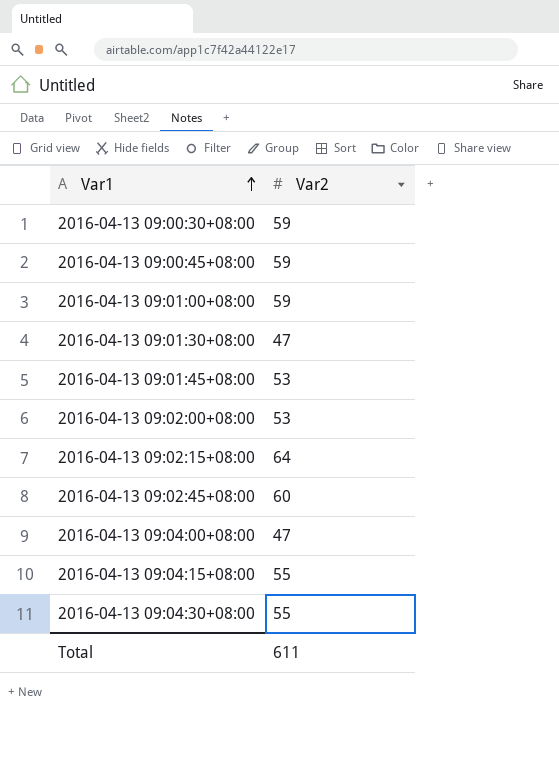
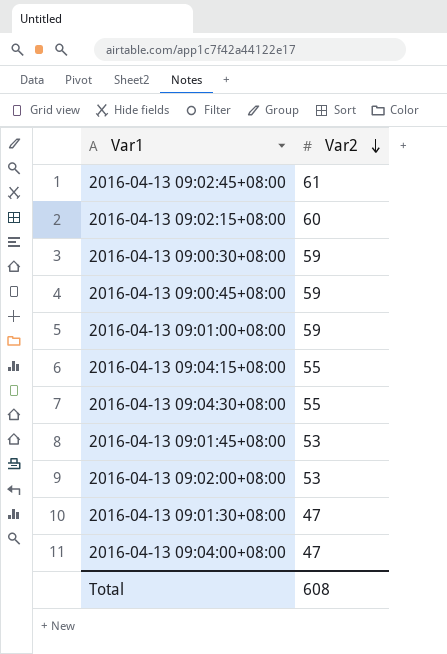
row order: Var1 ascending -> Var2 descending
2016-04-13 09:02:45+08:00 | Var2: 60 -> 61
2016-04-13 09:02:15+08:00 | Var2: 64 -> 60
Total | Var2: 611 -> 608

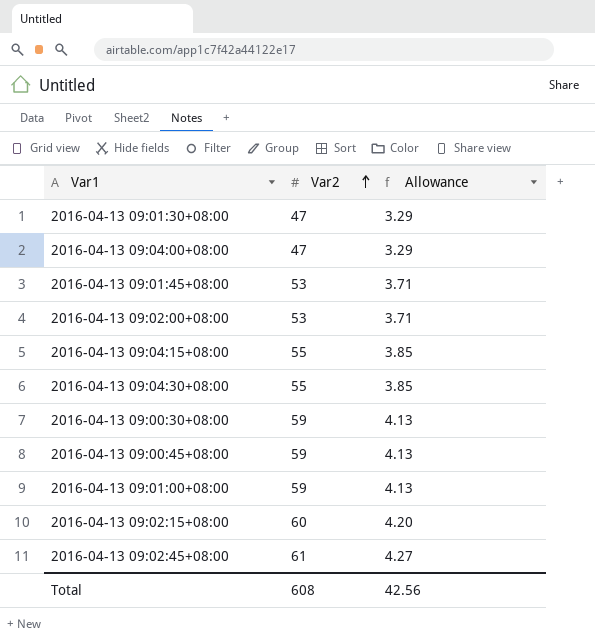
row order: Var2 descending -> Var2 ascending
column Allowance | formula: none -> [Var2] * 0.07

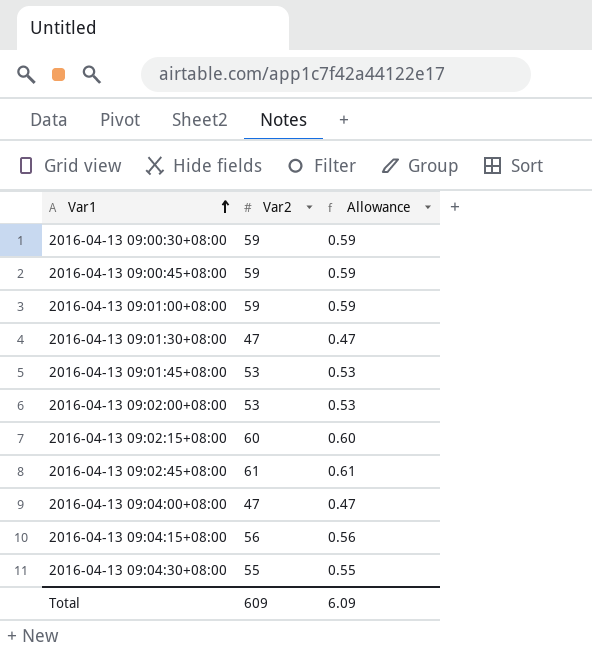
row order: Var2 ascending -> Var1 ascending
column Allowance | formula: [Var2] * 0.07 -> [Var2] * 0.01
2016-04-13 09:04:15+08:00 | Var2: 55 -> 56
Total | Var2: 608 -> 609
Total | Allowance: 42.56 -> 6.09

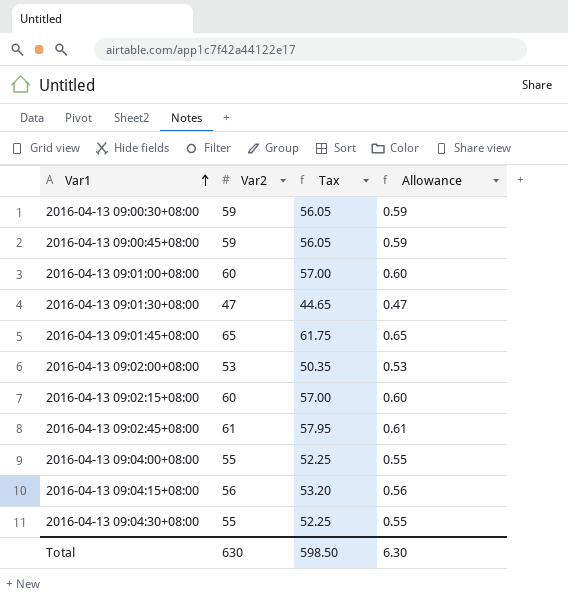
column Tax | formula: none -> [Var2] * 0.95
2016-04-13 09:01:00+08:00 | Var2: 59 -> 60
2016-04-13 09:01:00+08:00 | Allowance: 0.59 -> 0.60
2016-04-13 09:01:45+08:00 | Var2: 53 -> 65
2016-04-13 09:01:45+08:00 | Allowance: 0.53 -> 0.65
2016-04-13 09:04:00+08:00 | Var2: 47 -> 55
2016-04-13 09:04:00+08:00 | Allowance: 0.47 -> 0.55
Total | Var2: 609 -> 630
Total | Allowance: 6.09 -> 6.30

